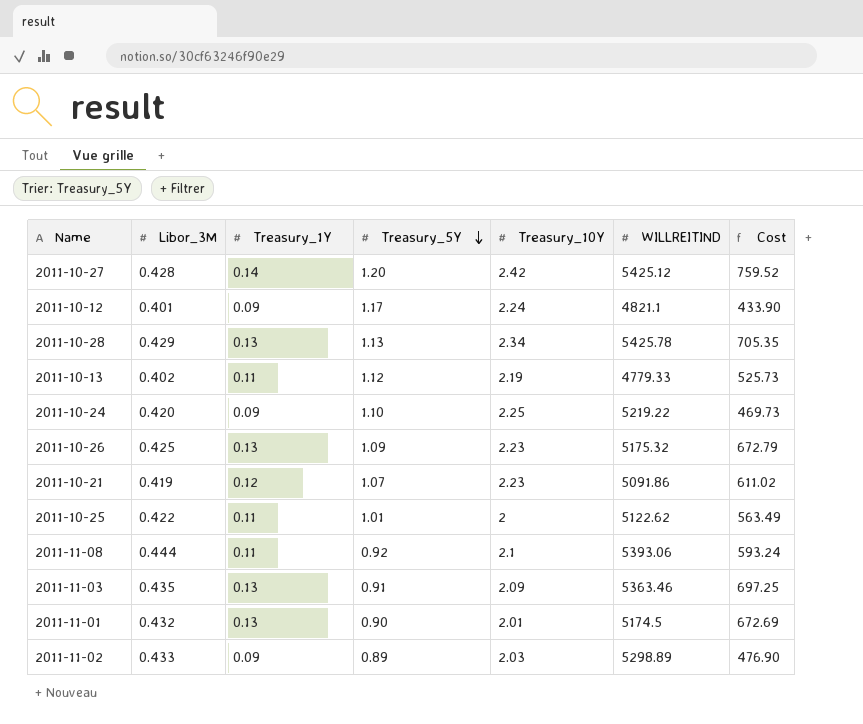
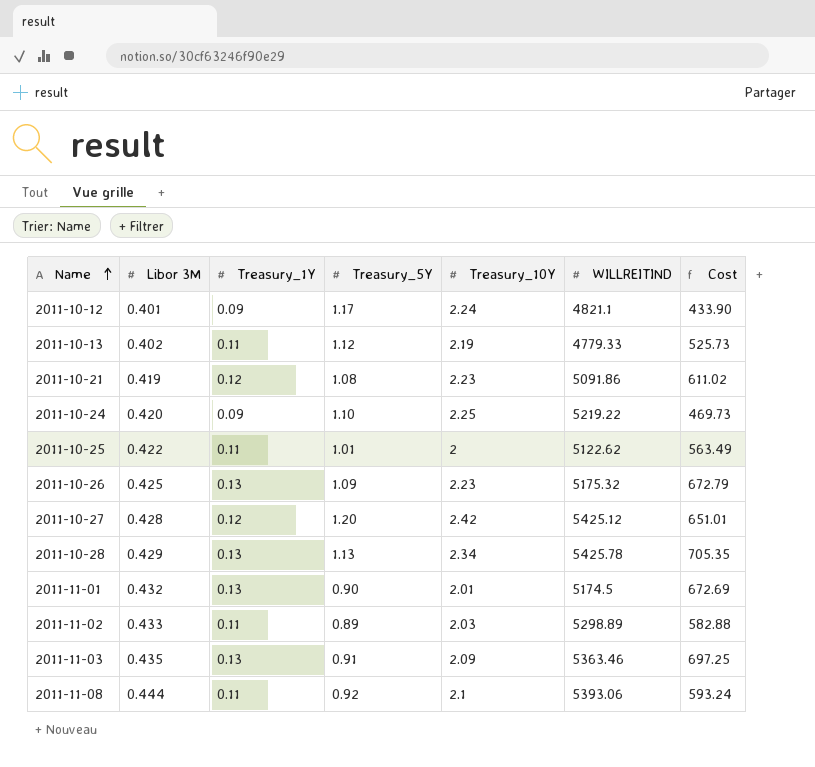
row order: Treasury_5Y descending -> Name ascending
column name: Libor_3M -> Libor 3M
2011-10-21 | Treasury_5Y: 1.07 -> 1.08
2011-10-27 | Treasury_1Y: 0.14 -> 0.12
2011-10-27 | Cost: 759.52 -> 651.01
2011-11-02 | Treasury_1Y: 0.09 -> 0.11
2011-11-02 | Cost: 476.90 -> 582.88

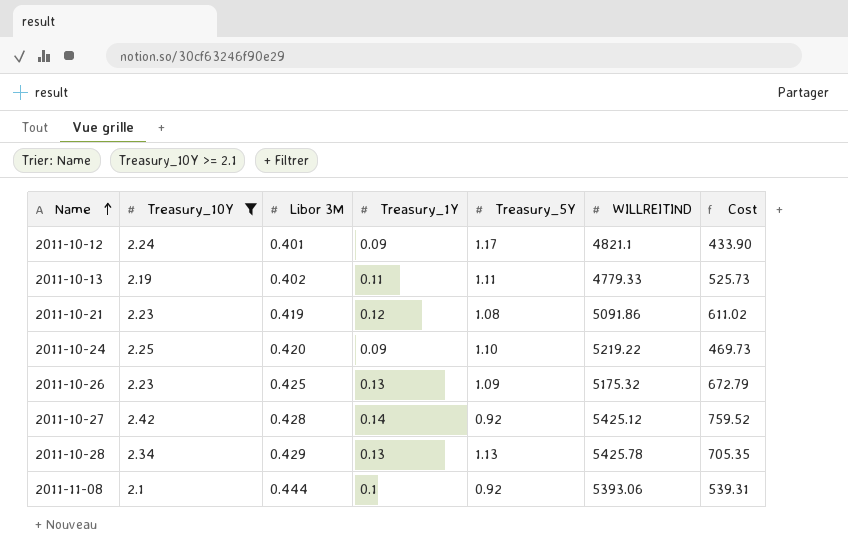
filter: none -> Treasury_10Y >= 2.1
column Treasury_10Y | position: 5 -> 2
2011-10-13 | Treasury_5Y: 1.12 -> 1.11
2011-10-27 | Treasury_1Y: 0.12 -> 0.14
2011-10-27 | Treasury_5Y: 1.20 -> 0.92
2011-10-27 | Cost: 651.01 -> 759.52
2011-11-08 | Treasury_1Y: 0.11 -> 0.1
2011-11-08 | Cost: 593.24 -> 539.31

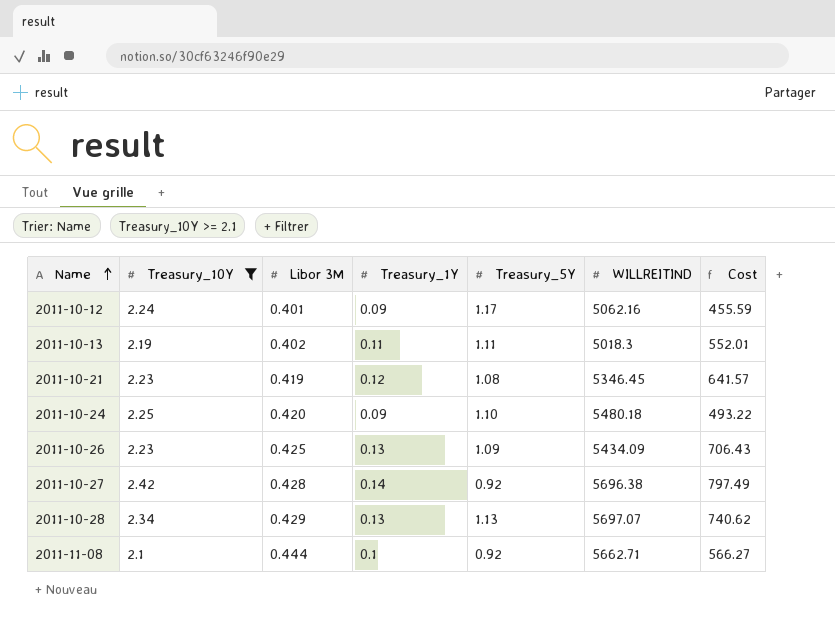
2011-10-12 | WILLREITIND: 4821.1 -> 5062.16
2011-10-12 | Cost: 433.90 -> 455.59
2011-10-13 | WILLREITIND: 4779.33 -> 5018.3
2011-10-13 | Cost: 525.73 -> 552.01
2011-10-21 | WILLREITIND: 5091.86 -> 5346.45
2011-10-21 | Cost: 611.02 -> 641.57
2011-10-24 | WILLREITIND: 5219.22 -> 5480.18
2011-10-24 | Cost: 469.73 -> 493.22
2011-10-26 | WILLREITIND: 5175.32 -> 5434.09
2011-10-26 | Cost: 672.79 -> 706.43
2011-10-27 | WILLREITIND: 5425.12 -> 5696.38
2011-10-27 | Cost: 759.52 -> 797.49
2011-10-28 | WILLREITIND: 5425.78 -> 5697.07
2011-10-28 | Cost: 705.35 -> 740.62
2011-11-08 | WILLREITIND: 5393.06 -> 5662.71
2011-11-08 | Cost: 539.31 -> 566.27

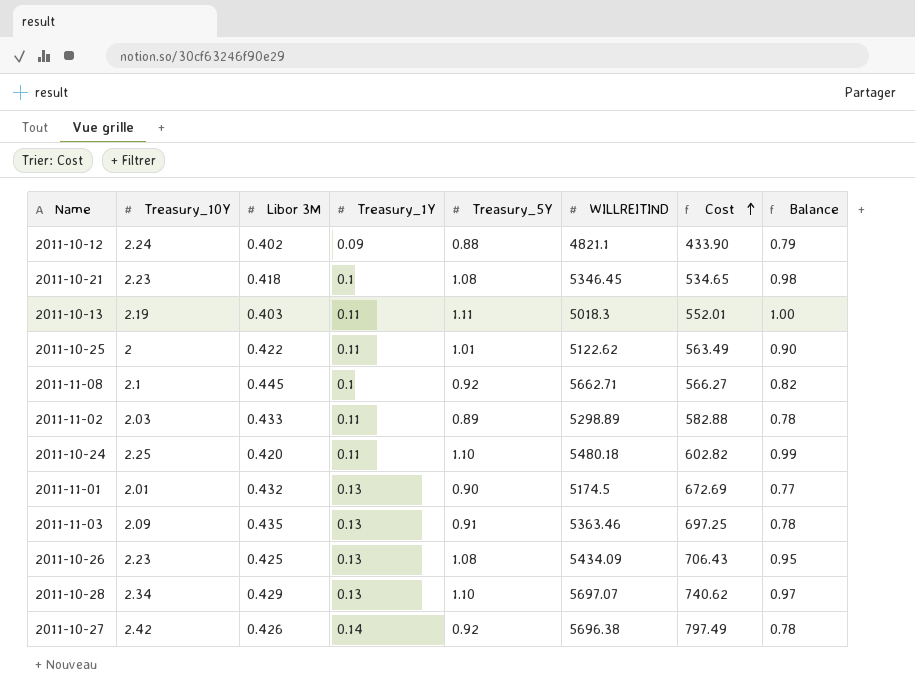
filter: Treasury_10Y >= 2.1 -> none
row order: Name ascending -> Cost ascending
column Balance | formula: none -> [Treasury_5Y] - [Treasury_1Y]
2011-10-12 | Libor 3M: 0.401 -> 0.402
2011-10-12 | Treasury_5Y: 1.17 -> 0.88
2011-10-12 | WILLREITIND: 5062.16 -> 4821.1
2011-10-12 | Cost: 455.59 -> 433.90
2011-10-21 | Libor 3M: 0.419 -> 0.418
2011-10-21 | Treasury_1Y: 0.12 -> 0.1
2011-10-21 | Cost: 641.57 -> 534.65
2011-10-13 | Libor 3M: 0.402 -> 0.403
2011-11-08 | Libor 3M: 0.444 -> 0.445
2011-10-24 | Treasury_1Y: 0.09 -> 0.11
2011-10-24 | Cost: 493.22 -> 602.82
2011-10-26 | Treasury_5Y: 1.09 -> 1.08
2011-10-28 | Treasury_5Y: 1.13 -> 1.10
2011-10-27 | Libor 3M: 0.428 -> 0.426

